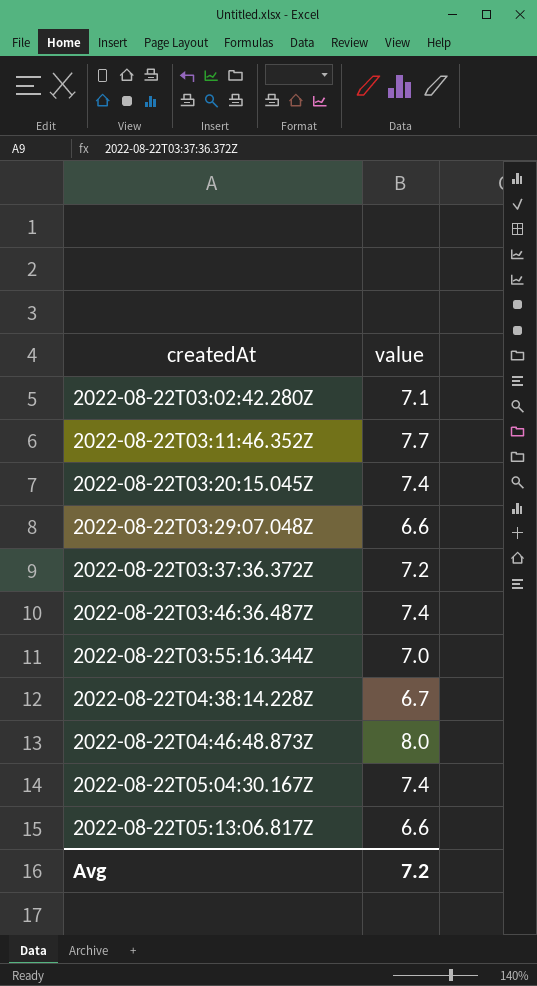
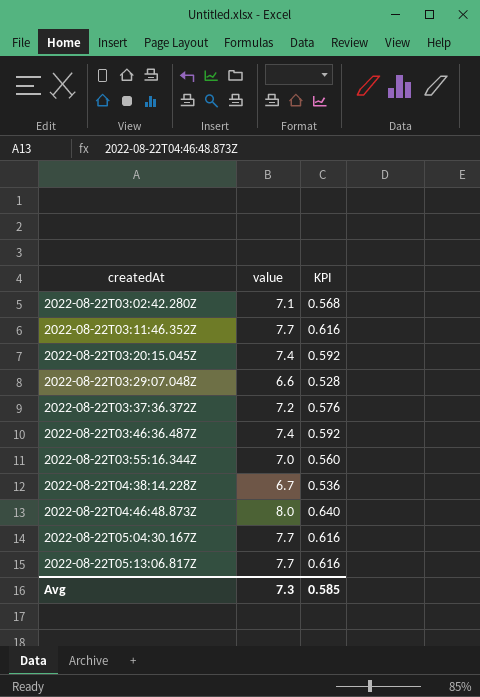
column KPI | formula: none -> [value] * 0.08
2022-08-22T05:04:30.167Z | value: 7.4 -> 7.7
2022-08-22T05:13:06.817Z | value: 6.6 -> 7.7
Avg | value: 7.2 -> 7.3

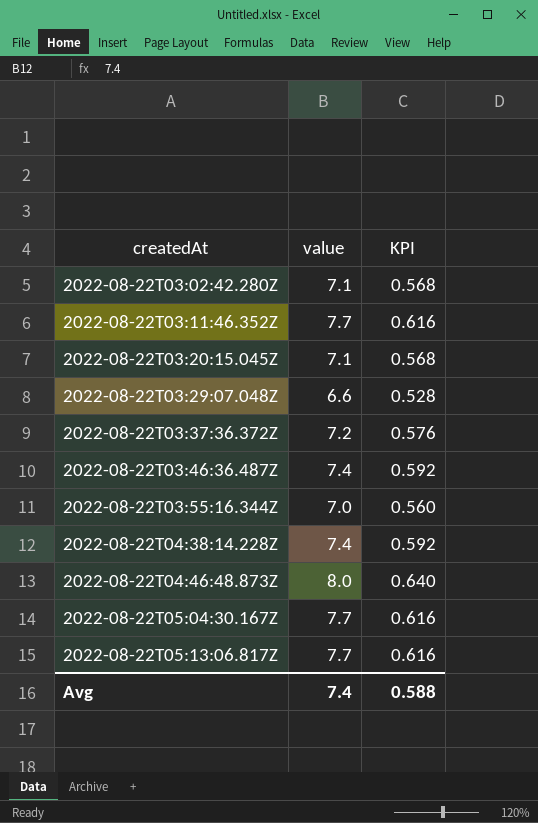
2022-08-22T03:20:15.045Z | value: 7.4 -> 7.1
2022-08-22T03:20:15.045Z | KPI: 0.592 -> 0.568
2022-08-22T04:38:14.228Z | value: 6.7 -> 7.4
2022-08-22T04:38:14.228Z | KPI: 0.536 -> 0.592
Avg | value: 7.3 -> 7.4
Avg | KPI: 0.585 -> 0.588

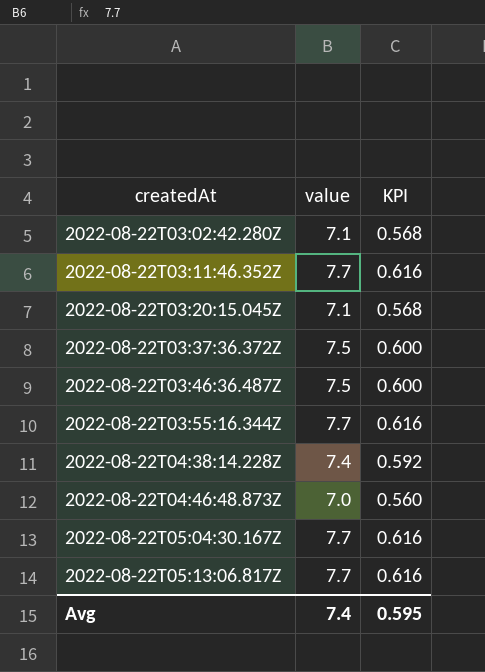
row 2022-08-22T03:29:07.048Z: 6.6 | 0.528 -> none
2022-08-22T03:37:36.372Z | value: 7.2 -> 7.5
2022-08-22T03:37:36.372Z | KPI: 0.576 -> 0.600
2022-08-22T03:46:36.487Z | value: 7.4 -> 7.5
2022-08-22T03:46:36.487Z | KPI: 0.592 -> 0.600
2022-08-22T03:55:16.344Z | value: 7.0 -> 7.7
2022-08-22T03:55:16.344Z | KPI: 0.560 -> 0.616
2022-08-22T04:46:48.873Z | value: 8.0 -> 7.0
2022-08-22T04:46:48.873Z | KPI: 0.640 -> 0.560
Avg | KPI: 0.588 -> 0.595

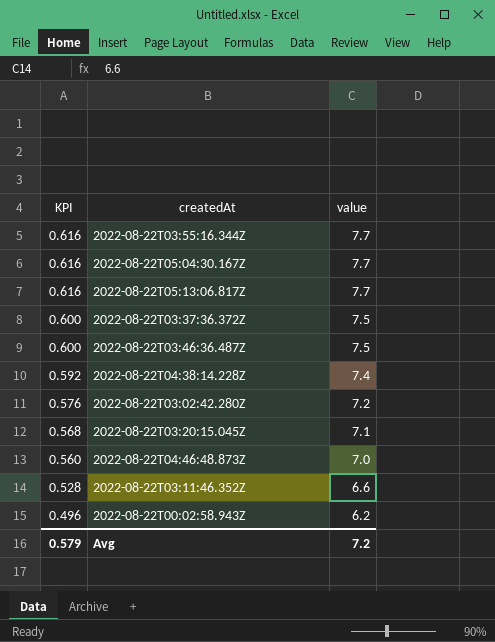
row order: createdAt ascending -> KPI descending
column KPI | position: 3 -> 1
2022-08-22T03:02:42.280Z | KPI: 0.568 -> 0.576
2022-08-22T03:02:42.280Z | value: 7.1 -> 7.2
2022-08-22T03:11:46.352Z | KPI: 0.616 -> 0.528
2022-08-22T03:11:46.352Z | value: 7.7 -> 6.6
row 2022-08-22T00:02:58.943Z: none -> 0.496 | 6.2
Avg | KPI: 0.595 -> 0.579
Avg | value: 7.4 -> 7.2

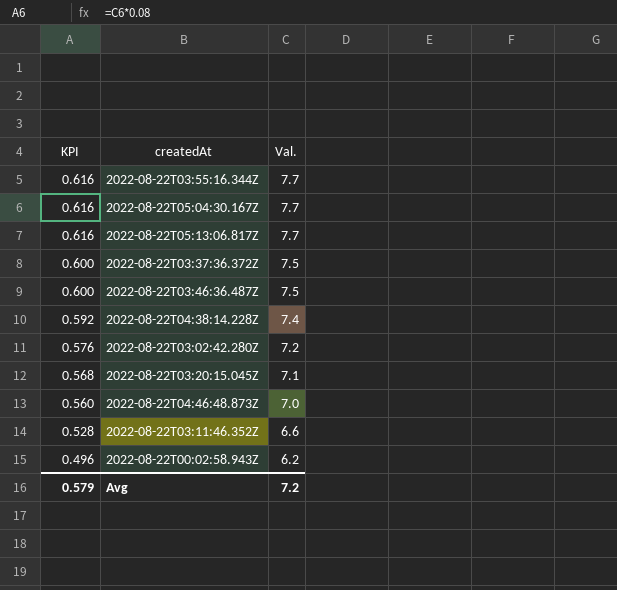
column name: value -> Val.

